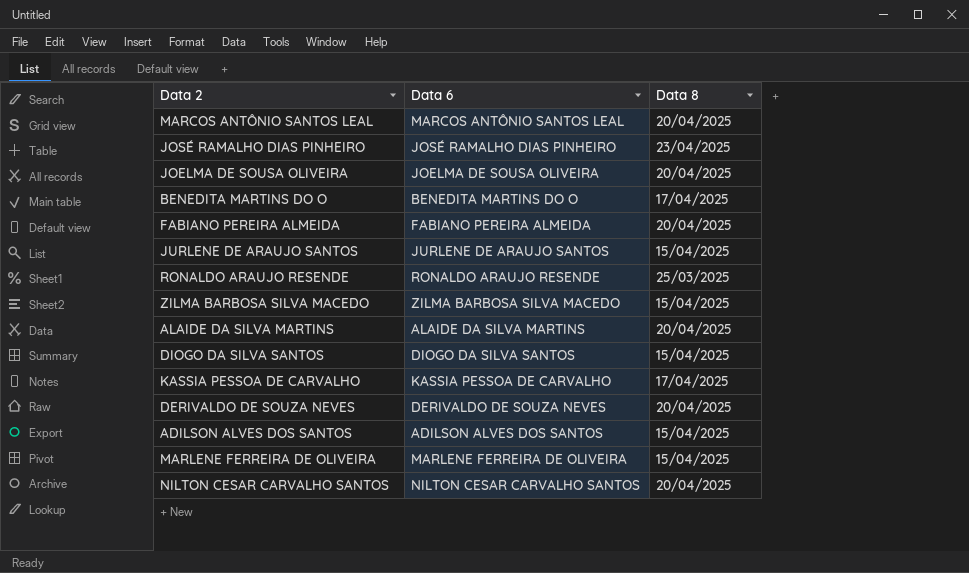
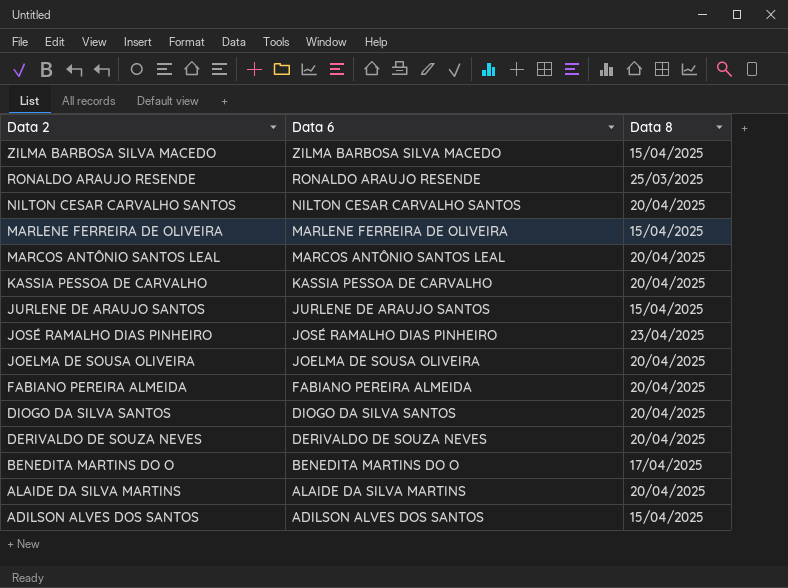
row order: none -> Data 2 descending
KASSIA PESSOA DE CARVALHO | Data 8: 17/04/2025 -> 20/04/2025
DIOGO DA SILVA SANTOS | Data 8: 15/04/2025 -> 20/04/2025

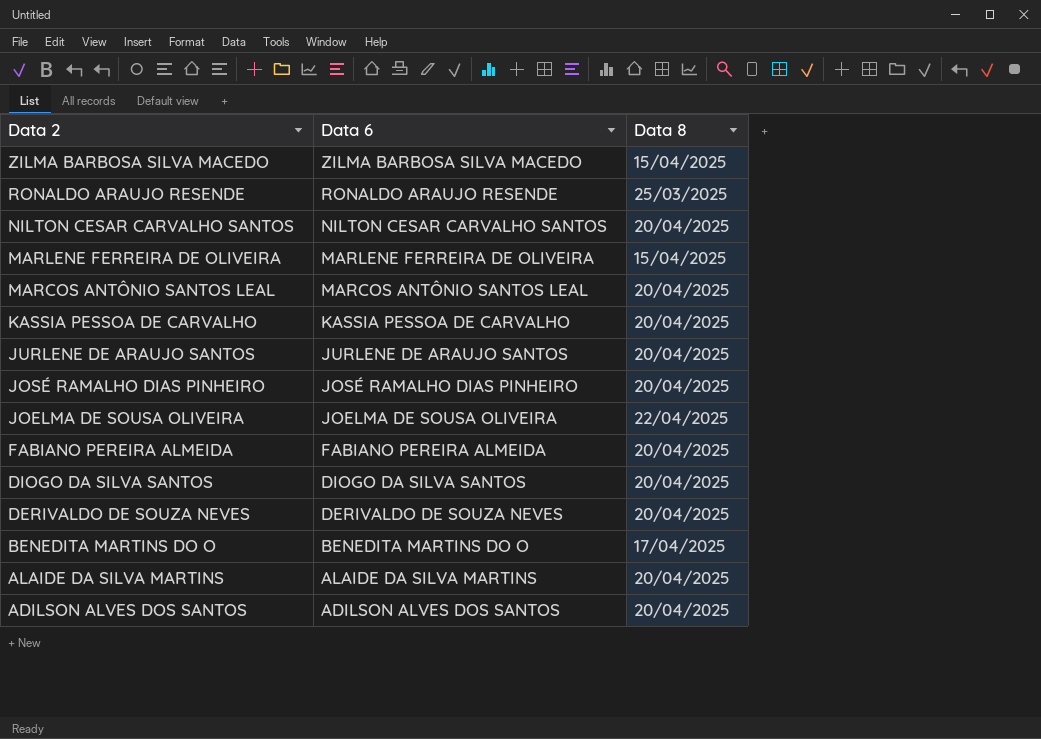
JURLENE DE ARAUJO SANTOS | Data 8: 15/04/2025 -> 20/04/2025
JOSÉ RAMALHO DIAS PINHEIRO | Data 8: 23/04/2025 -> 20/04/2025
JOELMA DE SOUSA OLIVEIRA | Data 8: 20/04/2025 -> 22/04/2025
ADILSON ALVES DOS SANTOS | Data 8: 15/04/2025 -> 20/04/2025

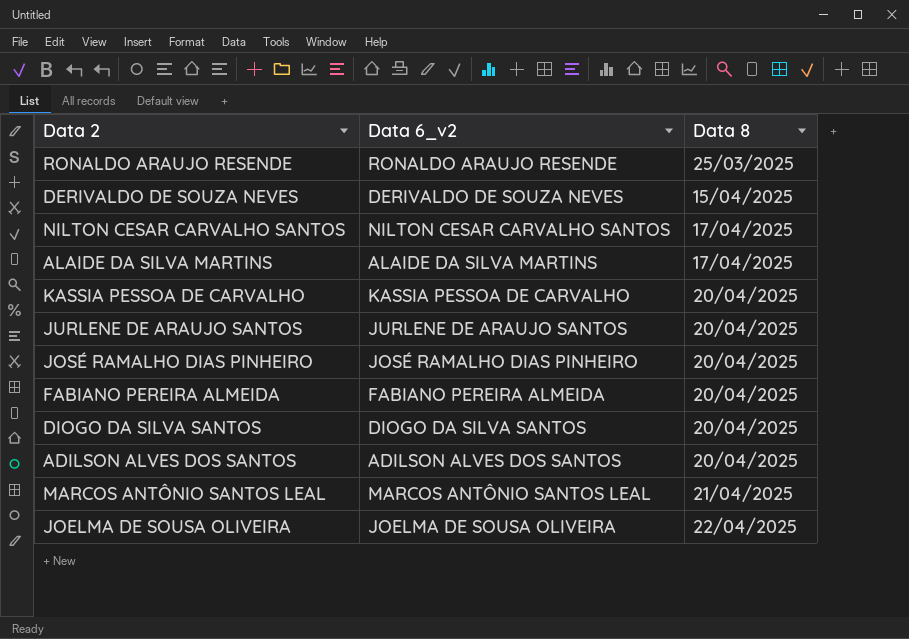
row order: Data 2 descending -> Data 8 ascending
column name: Data 6 -> Data 6_v2
row ZILMA BARBOSA SILVA MACEDO: ZILMA BARBOSA SILVA MACEDO | 15/04/2025 -> none
row MARLENE FERREIRA DE OLIVEIRA: MARLENE FERREIRA DE OLIVEIRA | 15/04/2025 -> none
row BENEDITA MARTINS DO O: BENEDITA MARTINS DO O | 17/04/2025 -> none
DERIVALDO DE SOUZA NEVES | Data 8: 20/04/2025 -> 15/04/2025
NILTON CESAR CARVALHO SANTOS | Data 8: 20/04/2025 -> 17/04/2025
ALAIDE DA SILVA MARTINS | Data 8: 20/04/2025 -> 17/04/2025
MARCOS ANTÔNIO SANTOS LEAL | Data 8: 20/04/2025 -> 21/04/2025

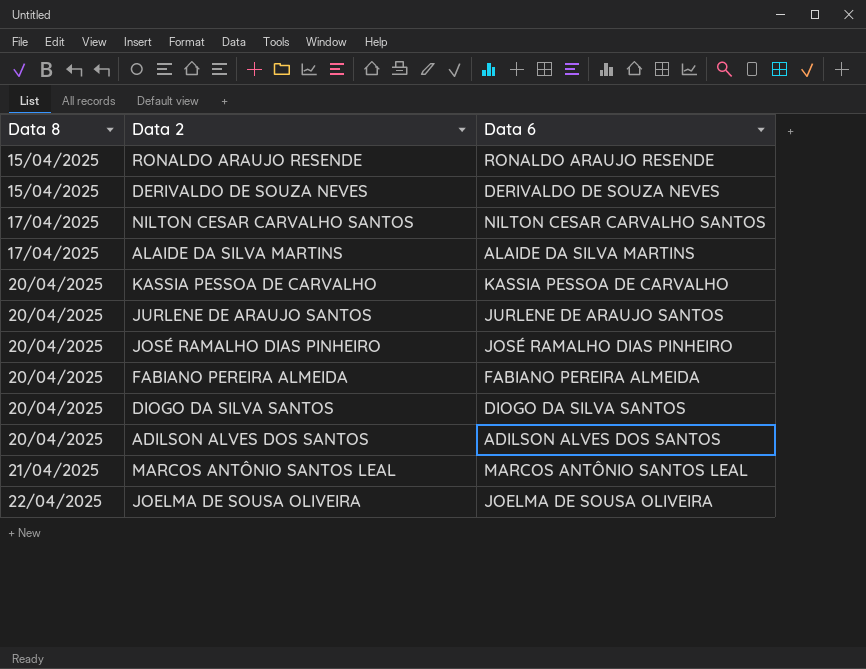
column Data 8 | position: 3 -> 1
column name: Data 6_v2 -> Data 6
RONALDO ARAUJO RESENDE | Data 8: 25/03/2025 -> 15/04/2025

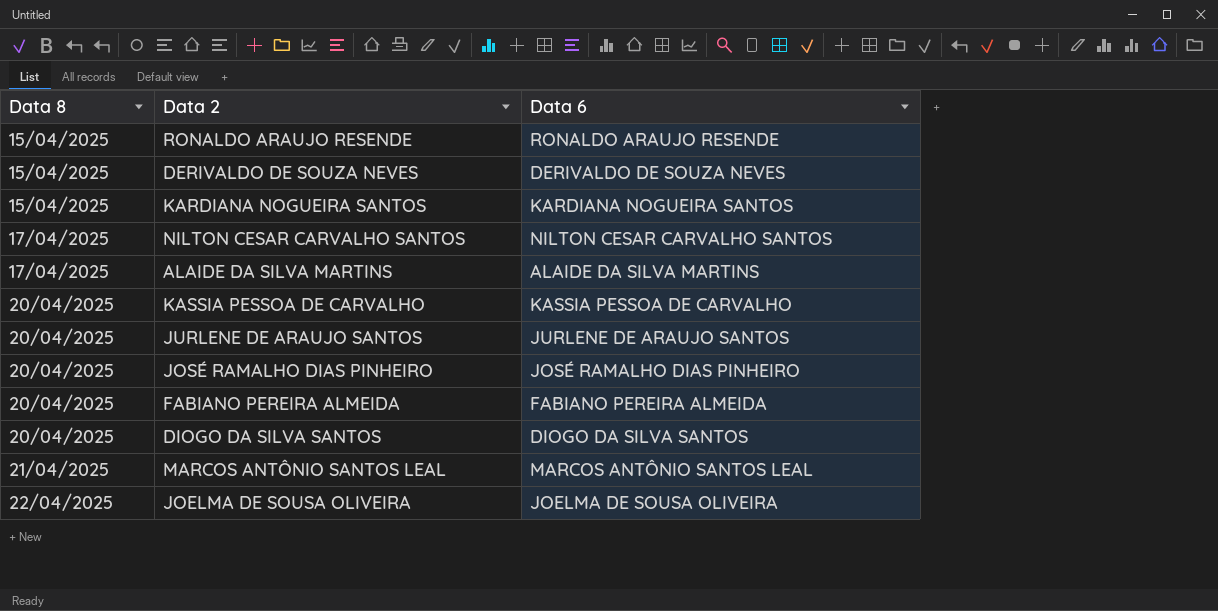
row ADILSON ALVES DOS SANTOS: 20/04/2025 | ADILSON ALVES DOS SANTOS -> none
row KARDIANA NOGUEIRA SANTOS: none -> 15/04/2025 | KARDIANA NOGUEIRA SANTOS

